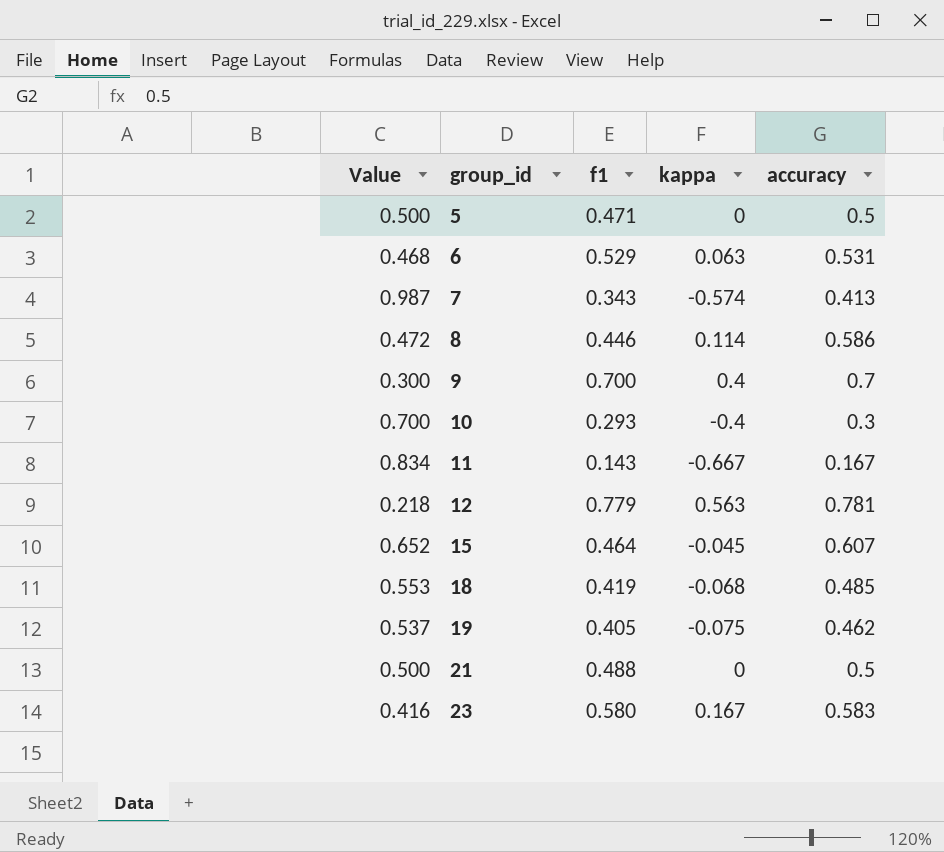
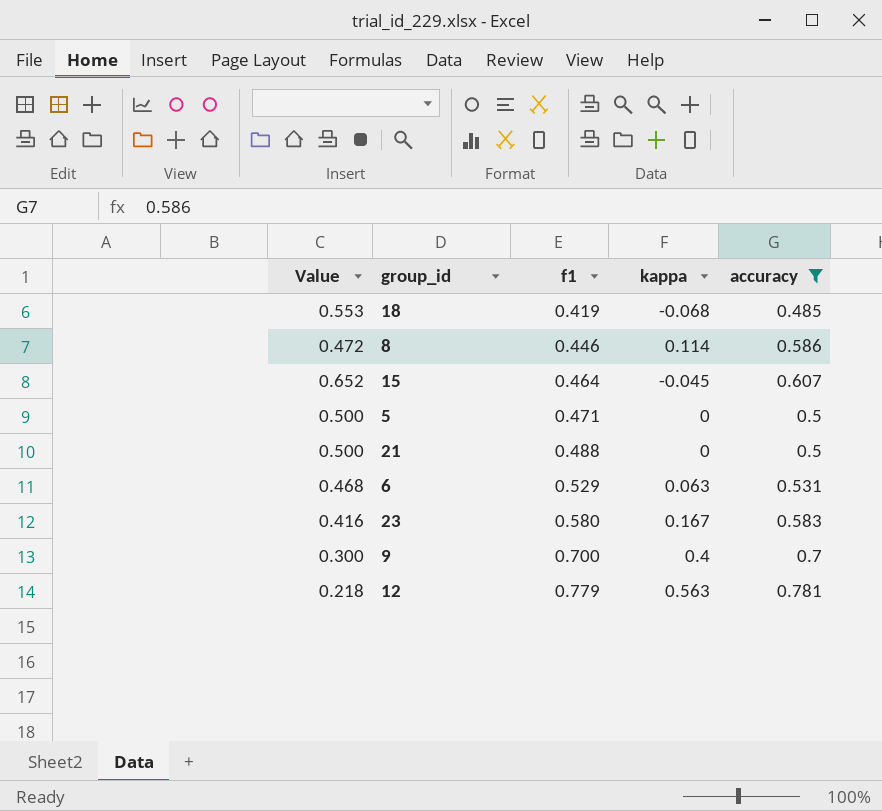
filter: none -> accuracy >= 0.485
row order: group_id ascending -> f1 ascending

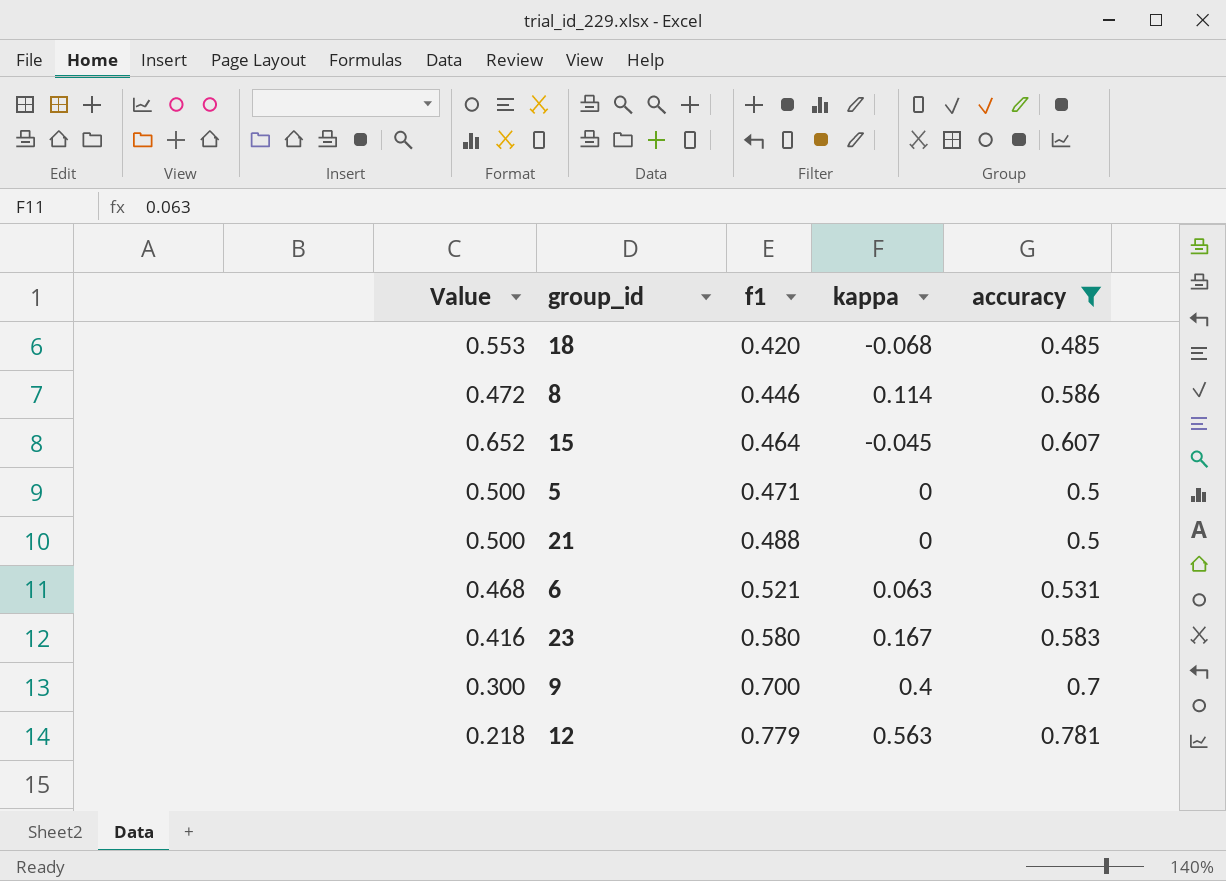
18 | f1: 0.419 -> 0.420
6 | f1: 0.529 -> 0.521

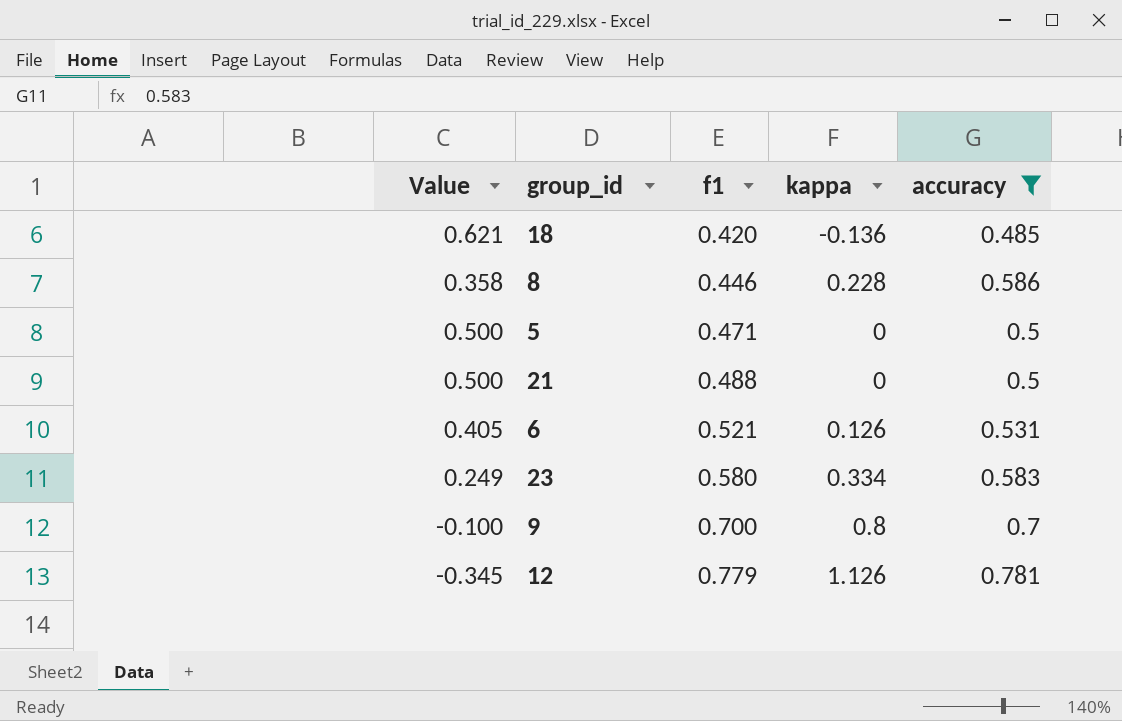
row 15: 0.652 | 0.464 | -0.045 | 0.607 -> none
18 | Value: 0.553 -> 0.621
18 | kappa: -0.068 -> -0.136
8 | Value: 0.472 -> 0.358
8 | kappa: 0.114 -> 0.228
6 | Value: 0.468 -> 0.405
6 | kappa: 0.063 -> 0.126
23 | Value: 0.416 -> 0.249
23 | kappa: 0.167 -> 0.334
9 | Value: 0.300 -> -0.100
9 | kappa: 0.4 -> 0.8
12 | Value: 0.218 -> -0.345
12 | kappa: 0.563 -> 1.126

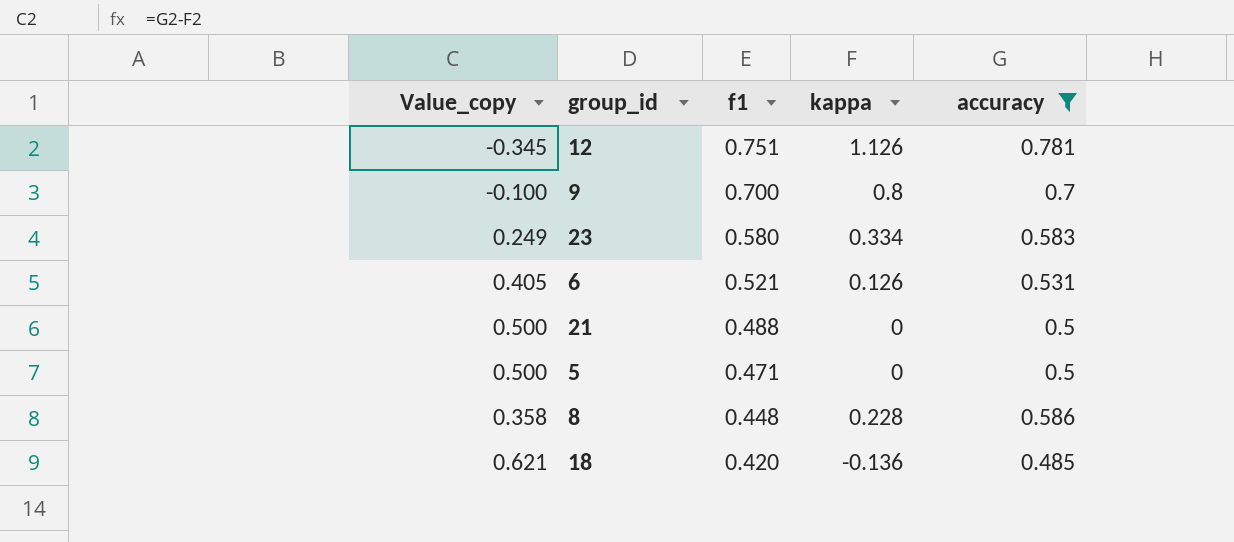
row order: f1 ascending -> f1 descending
column name: Value -> Value_copy
12 | f1: 0.779 -> 0.751
8 | f1: 0.446 -> 0.448

